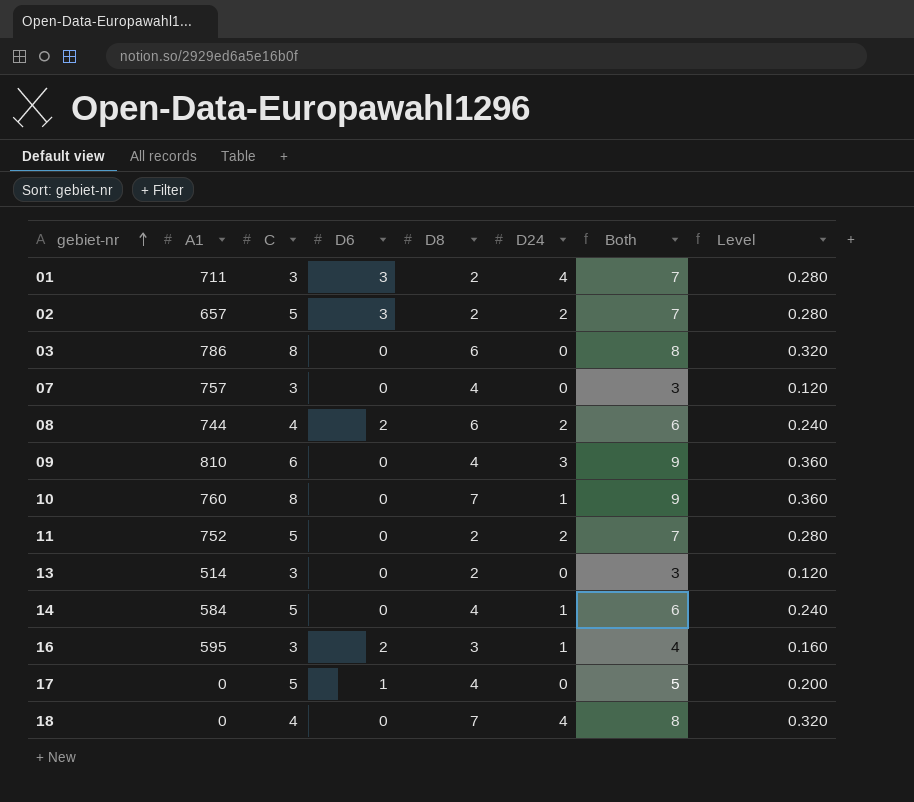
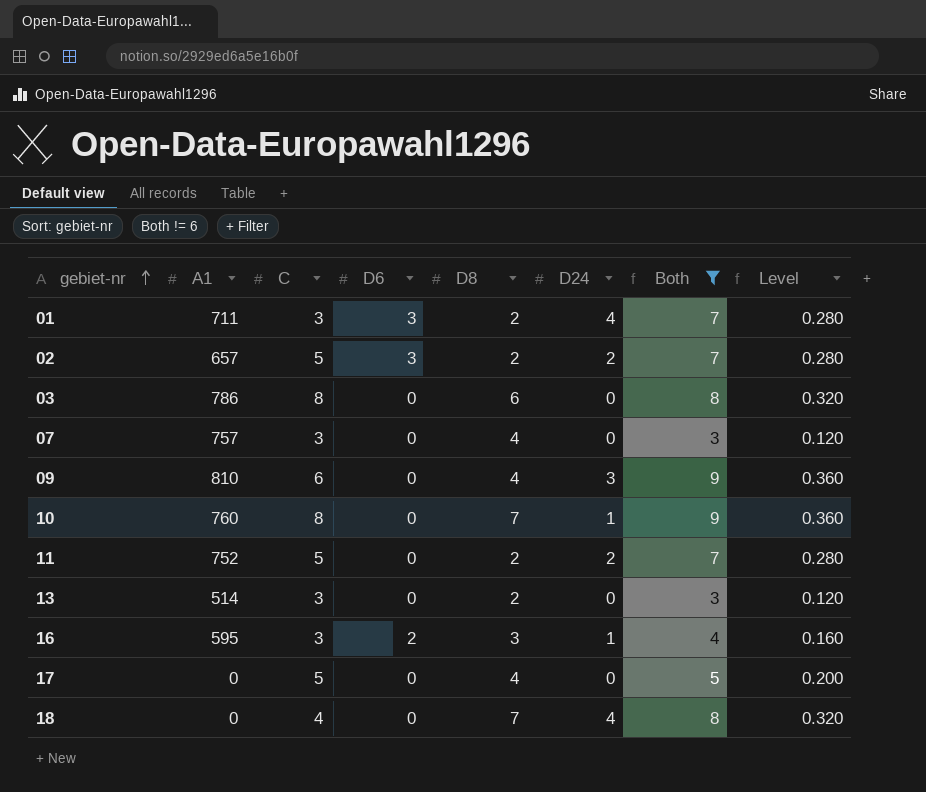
filter: none -> Both != 6
17 | D6: 1 -> 0

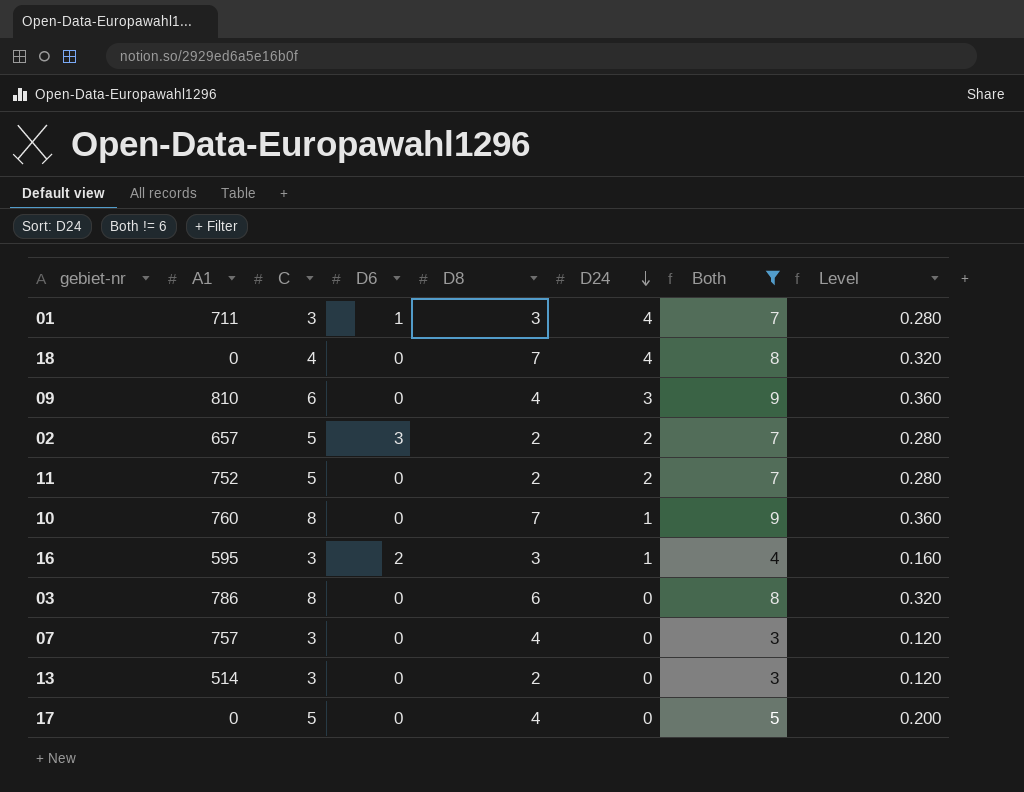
row order: gebiet-nr ascending -> D24 descending
01 | D6: 3 -> 1
01 | D8: 2 -> 3

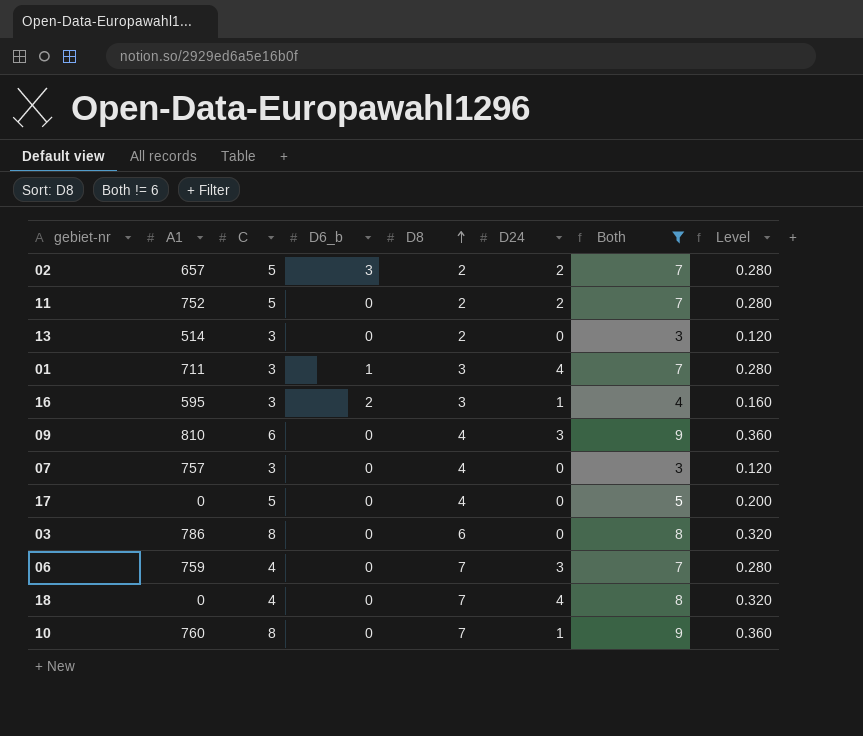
row order: D24 descending -> D8 ascending
column name: D6 -> D6_b
row 06: none -> 759 | 4 | 0 | 7 | 3 | 7 | 0.280

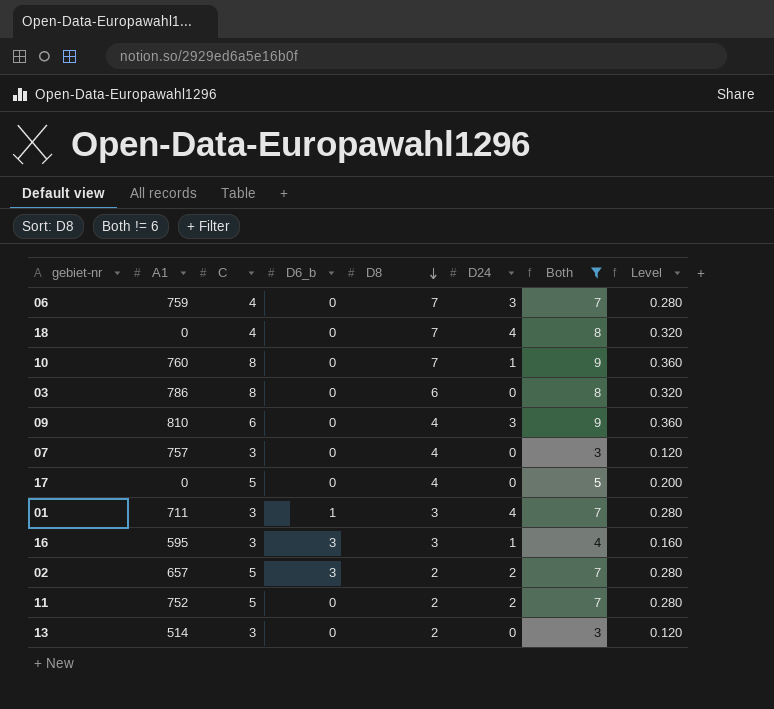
row order: D8 ascending -> D8 descending
16 | D6_b: 2 -> 3

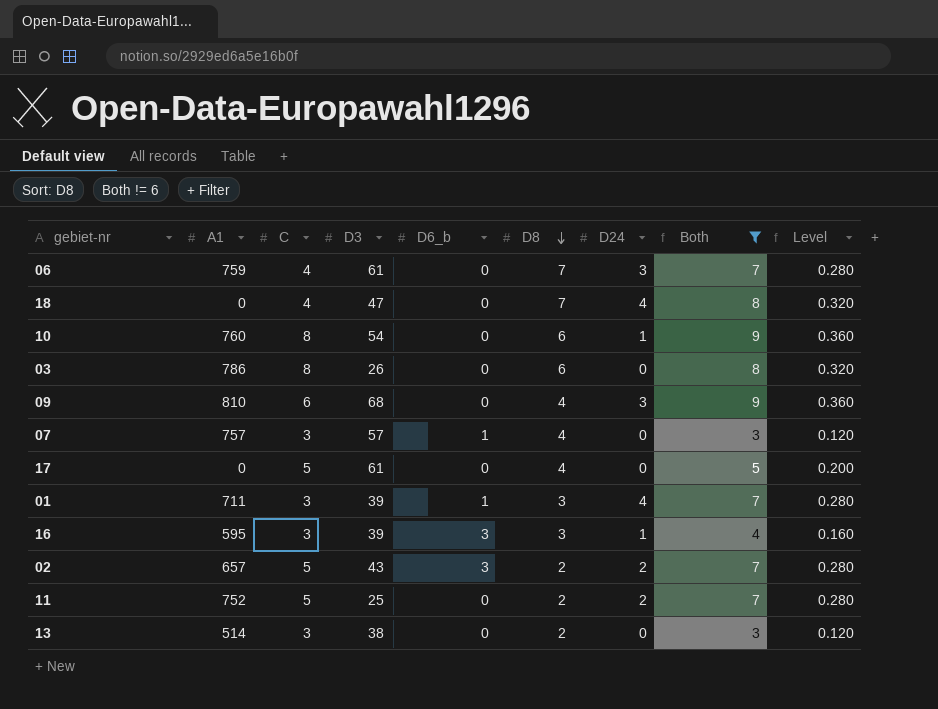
column D3 | position: none -> 4
10 | D8: 7 -> 6
07 | D6_b: 0 -> 1

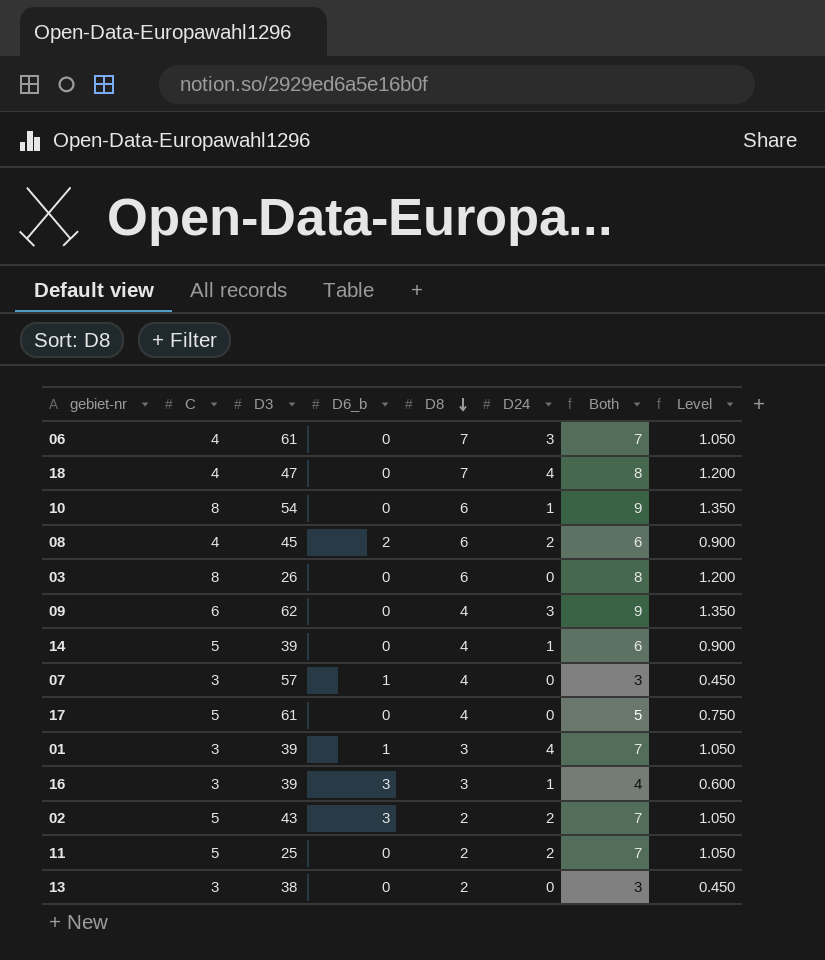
filter: Both != 6 -> none
column A1 | position: 2 -> none
column Level | formula: [Both] * 0.04 -> [Both] * 0.15
09 | D3: 68 -> 62

